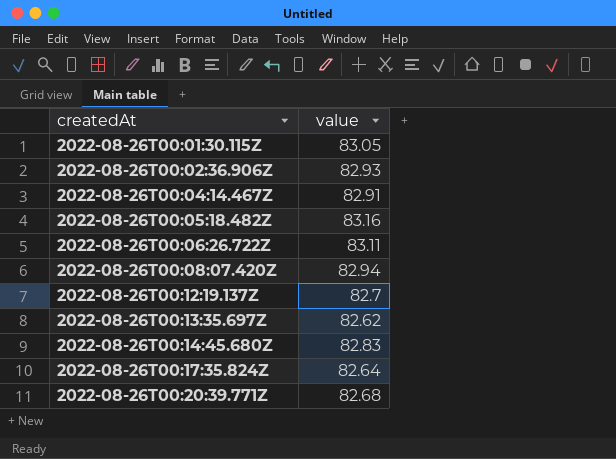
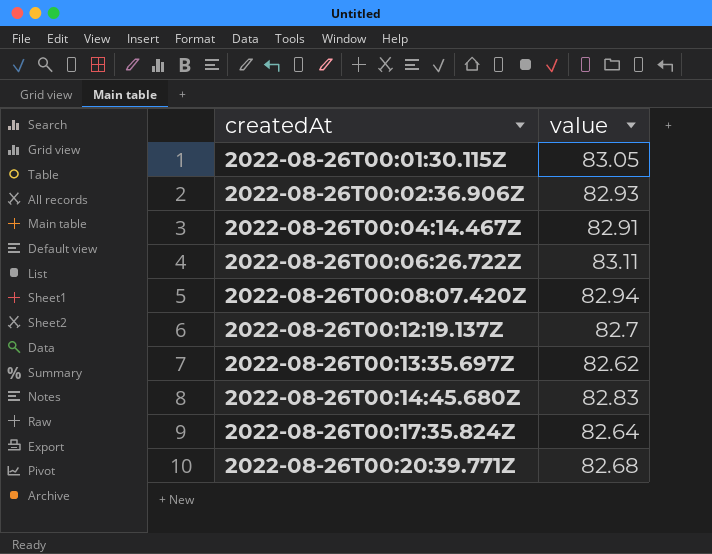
row 2022-08-26T00:05:18.482Z: 83.16 -> none

